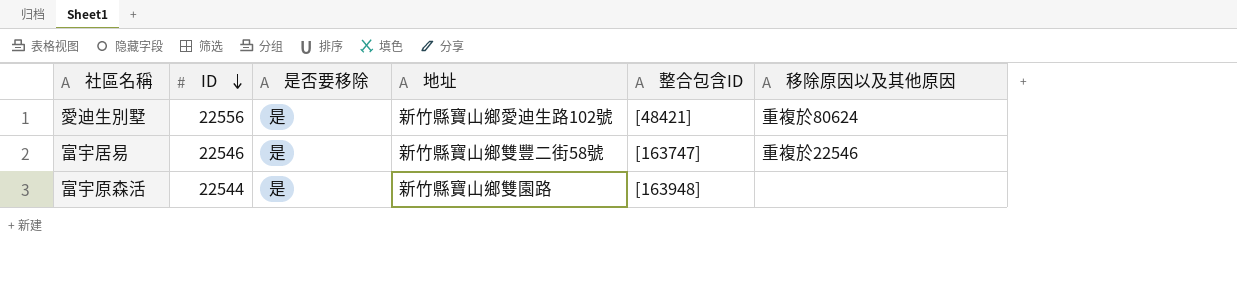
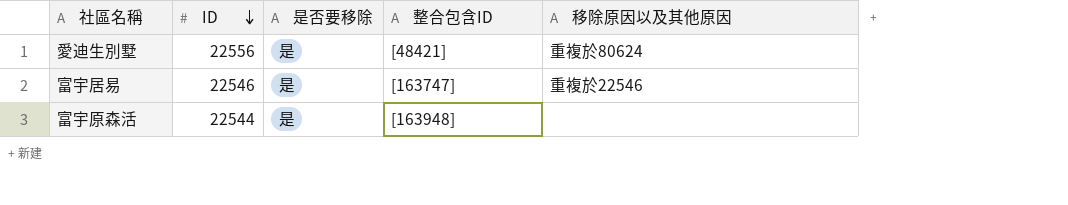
column 地址 | position: 4 -> none

